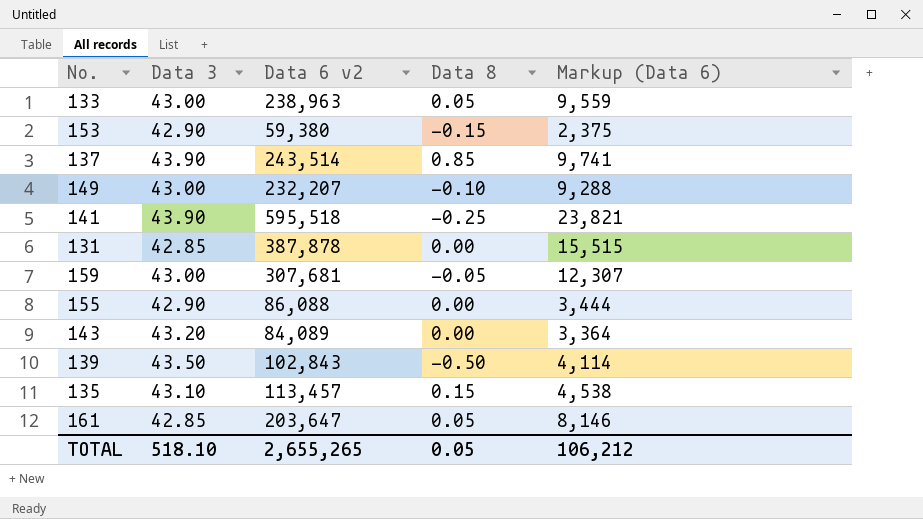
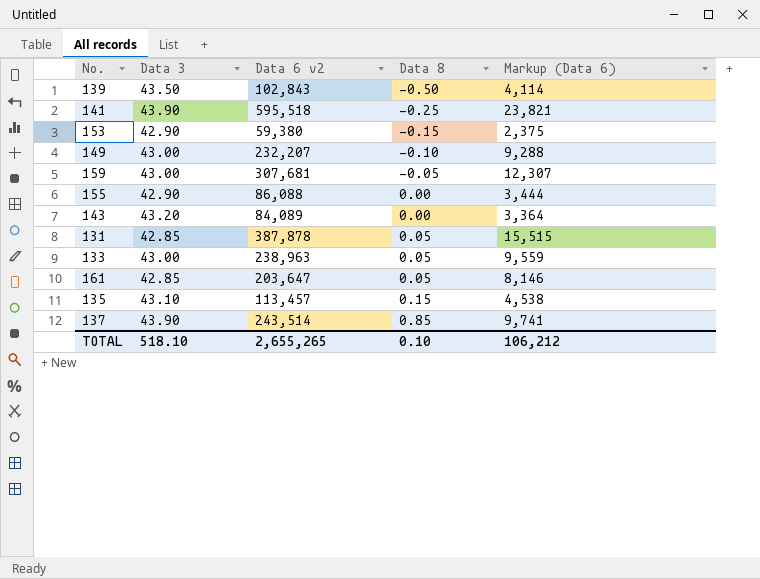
row order: none -> Data 8 ascending
131 | Data 8: 0.00 -> 0.05
TOTAL | Data 8: 0.05 -> 0.10

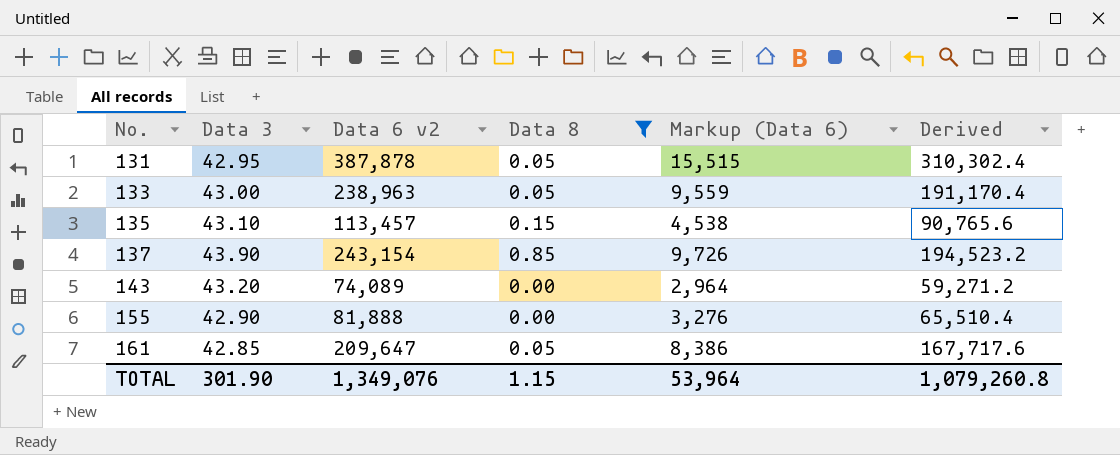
filter: none -> Data 8 >= 0.00
row order: Data 8 ascending -> No. ascending
column Derived | formula: none -> [Data 6 v2] * 0.8
131 | Data 3: 42.85 -> 42.95
137 | Data 6 v2: 243,514 -> 243,154
137 | Markup (Data 6): 9,741 -> 9,726
143 | Data 6 v2: 84,089 -> 74,089
143 | Markup (Data 6): 3,364 -> 2,964
155 | Data 6 v2: 86,088 -> 81,888
155 | Markup (Data 6): 3,444 -> 3,276
161 | Data 6 v2: 203,647 -> 209,647
161 | Markup (Data 6): 8,146 -> 8,386
TOTAL | Data 3: 518.10 -> 301.90
TOTAL | Data 6 v2: 2,655,265 -> 1,349,076
TOTAL | Data 8: 0.10 -> 1.15
TOTAL | Markup (Data 6): 106,212 -> 53,964

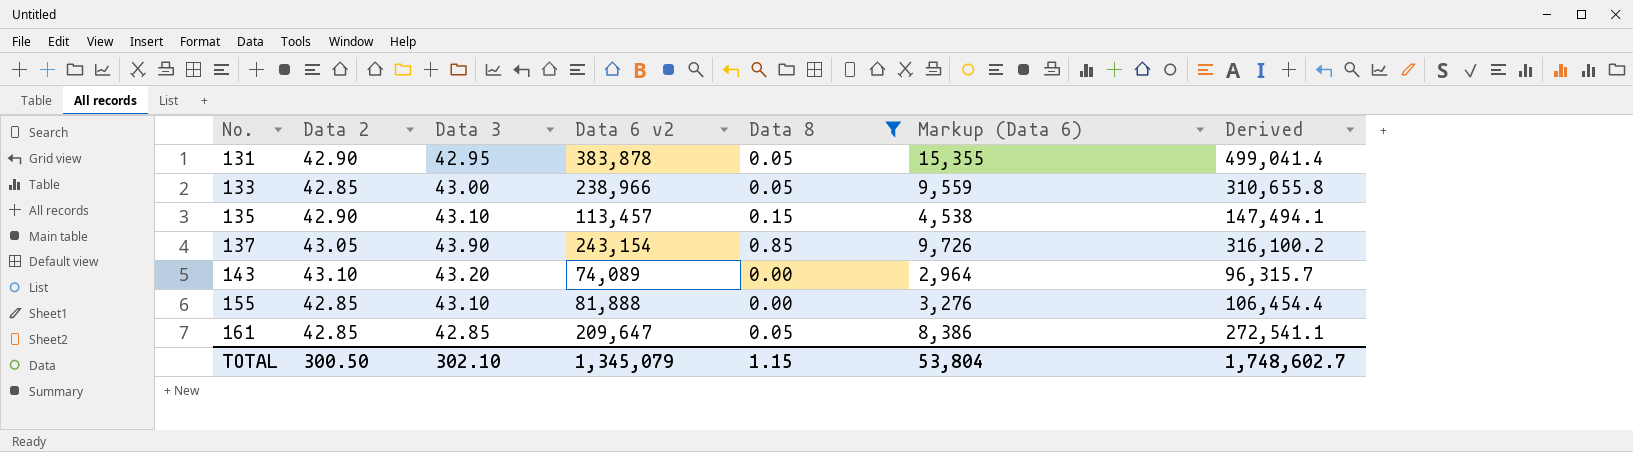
column Data 2 | position: none -> 2
column Derived | formula: [Data 6 v2] * 0.8 -> [Data 6 v2] * 1.3
131 | Data 6 v2: 387,878 -> 383,878
131 | Markup (Data 6): 15,515 -> 15,355
133 | Data 6 v2: 238,963 -> 238,966
155 | Data 3: 42.90 -> 43.10
TOTAL | Data 3: 301.90 -> 302.10
TOTAL | Data 6 v2: 1,349,076 -> 1,345,079
TOTAL | Markup (Data 6): 53,964 -> 53,804
TOTAL | Derived: 1,079,260.8 -> 1,748,602.7

